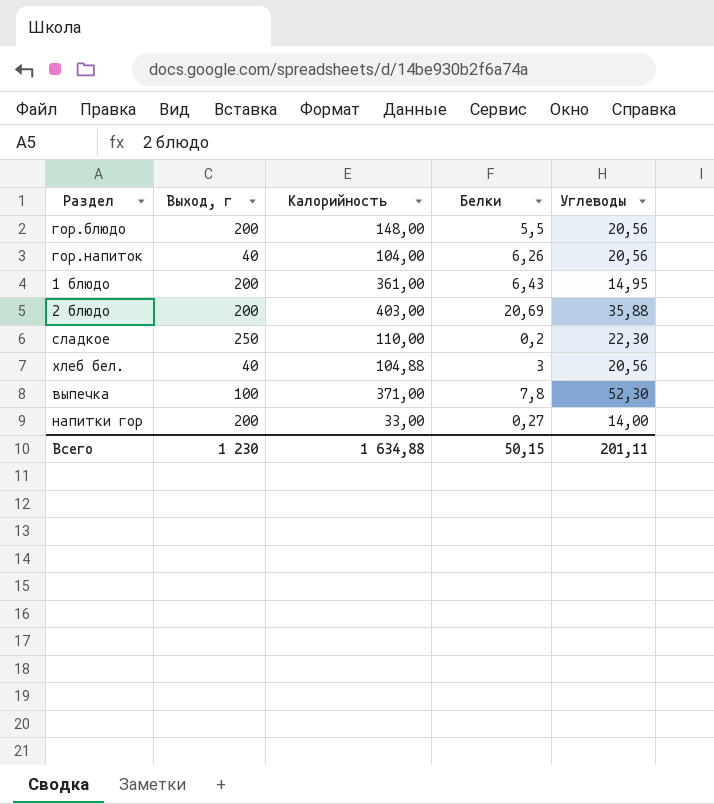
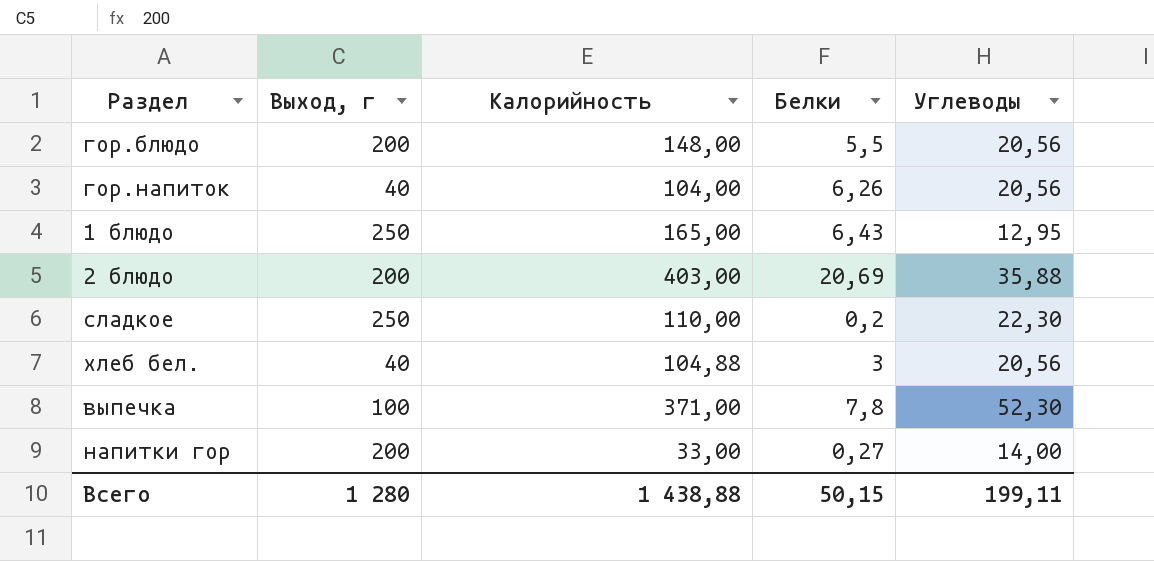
1 блюдо | Выход, г: 200 -> 250
1 блюдо | Калорийность: 361,00 -> 165,00
1 блюдо | Углеводы: 14,95 -> 12,95
Всего | Выход, г: 1 230 -> 1 280
Всего | Калорийность: 1 634,88 -> 1 438,88
Всего | Углеводы: 201,11 -> 199,11

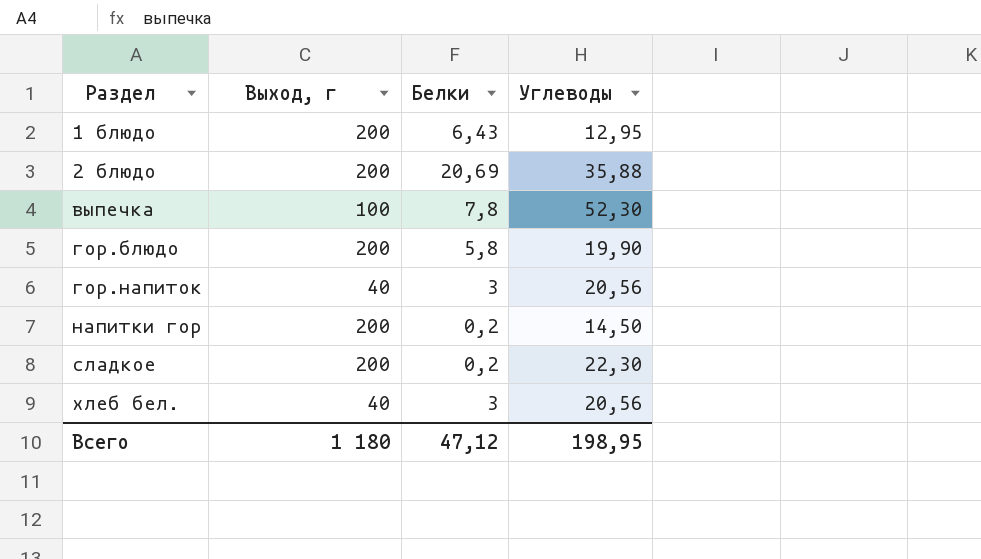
row order: none -> Раздел ascending
column Калорийность | position: 3 -> none
1 блюдо | Выход, г: 250 -> 200
гор.блюдо | Белки: 5,5 -> 5,8
гор.блюдо | Углеводы: 20,56 -> 19,90
гор.напиток | Белки: 6,26 -> 3
напитки гор | Белки: 0,27 -> 0,2
напитки гор | Углеводы: 14,00 -> 14,50
сладкое | Выход, г: 250 -> 200
Всего | Выход, г: 1 280 -> 1 180
Всего | Белки: 50,15 -> 47,12
Всего | Углеводы: 199,11 -> 198,95

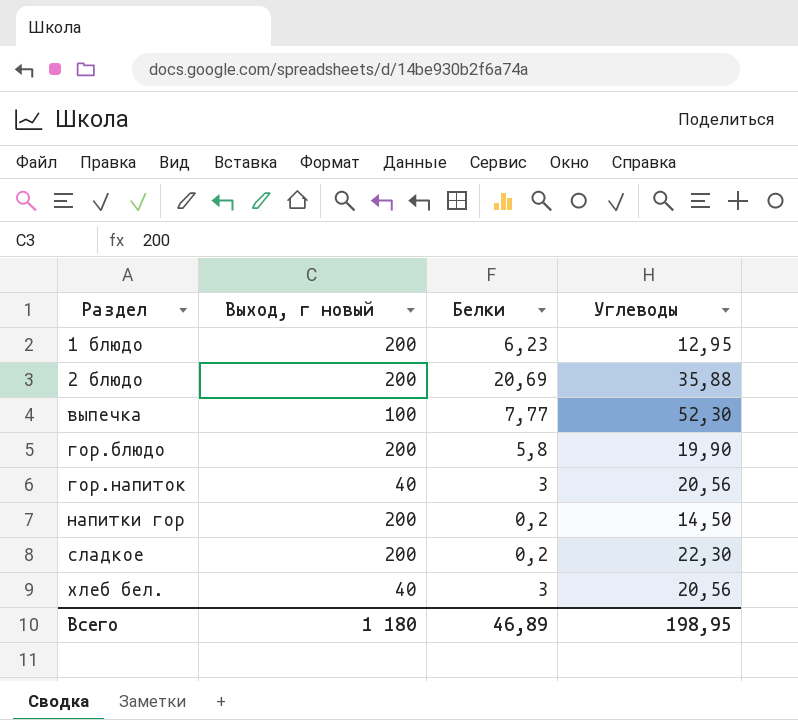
column name: Выход, г -> Выход, г новый
1 блюдо | Белки: 6,43 -> 6,23
выпечка | Белки: 7,8 -> 7,77
Всего | Белки: 47,12 -> 46,89

